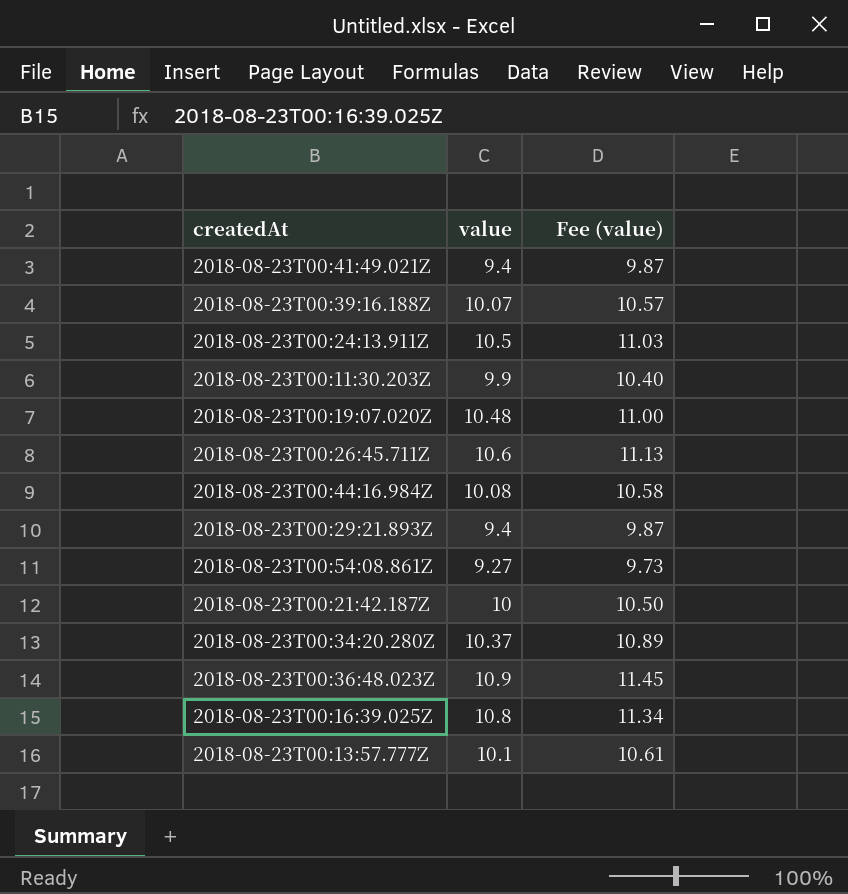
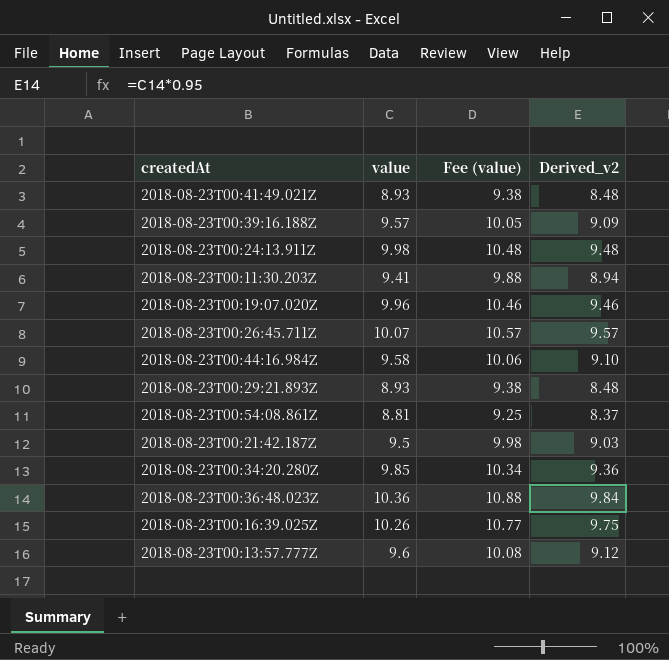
column Derived_v2 | formula: none -> [value] * 0.95
2018-08-23T00:41:49.021Z | value: 9.4 -> 8.93
2018-08-23T00:41:49.021Z | Fee (value): 9.87 -> 9.38
2018-08-23T00:39:16.188Z | value: 10.07 -> 9.57
2018-08-23T00:39:16.188Z | Fee (value): 10.57 -> 10.05
2018-08-23T00:24:13.911Z | value: 10.5 -> 9.98
2018-08-23T00:24:13.911Z | Fee (value): 11.03 -> 10.48
2018-08-23T00:11:30.203Z | value: 9.9 -> 9.41
2018-08-23T00:11:30.203Z | Fee (value): 10.40 -> 9.88
2018-08-23T00:19:07.020Z | value: 10.48 -> 9.96
2018-08-23T00:19:07.020Z | Fee (value): 11.00 -> 10.46
2018-08-23T00:26:45.711Z | value: 10.6 -> 10.07
2018-08-23T00:26:45.711Z | Fee (value): 11.13 -> 10.57
2018-08-23T00:44:16.984Z | value: 10.08 -> 9.58
2018-08-23T00:44:16.984Z | Fee (value): 10.58 -> 10.06
2018-08-23T00:29:21.893Z | value: 9.4 -> 8.93
2018-08-23T00:29:21.893Z | Fee (value): 9.87 -> 9.38
2018-08-23T00:54:08.861Z | value: 9.27 -> 8.81
2018-08-23T00:54:08.861Z | Fee (value): 9.73 -> 9.25
2018-08-23T00:21:42.187Z | value: 10 -> 9.5
2018-08-23T00:21:42.187Z | Fee (value): 10.50 -> 9.98
2018-08-23T00:34:20.280Z | value: 10.37 -> 9.85
2018-08-23T00:34:20.280Z | Fee (value): 10.89 -> 10.34
2018-08-23T00:36:48.023Z | value: 10.9 -> 10.36
2018-08-23T00:36:48.023Z | Fee (value): 11.45 -> 10.88
2018-08-23T00:16:39.025Z | value: 10.8 -> 10.26
2018-08-23T00:16:39.025Z | Fee (value): 11.34 -> 10.77
2018-08-23T00:13:57.777Z | value: 10.1 -> 9.6
2018-08-23T00:13:57.777Z | Fee (value): 10.61 -> 10.08

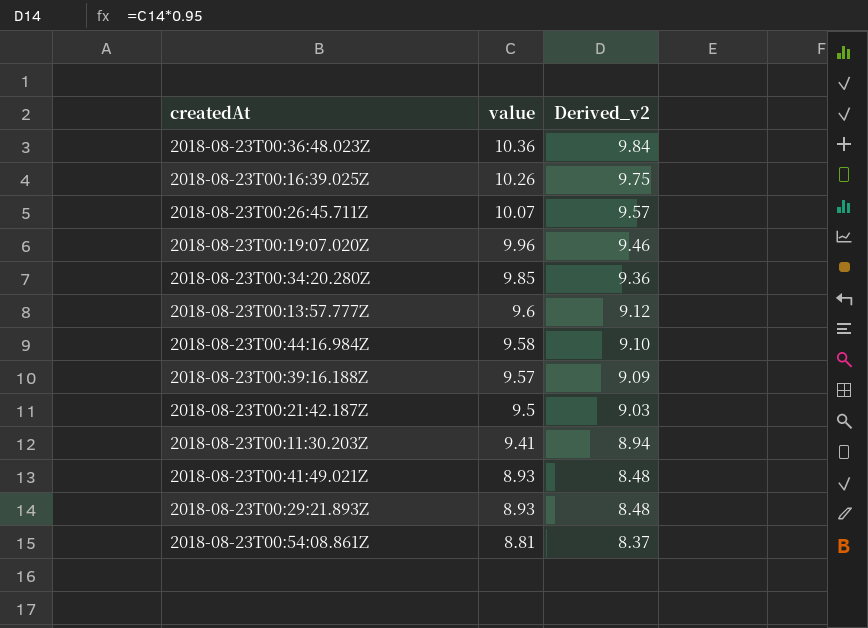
row order: none -> value descending
column Fee (value) | formula: [value] * 1.05 -> none
row 2018-08-23T00:24:13.911Z: 9.98 | 10.48 | 9.48 -> none

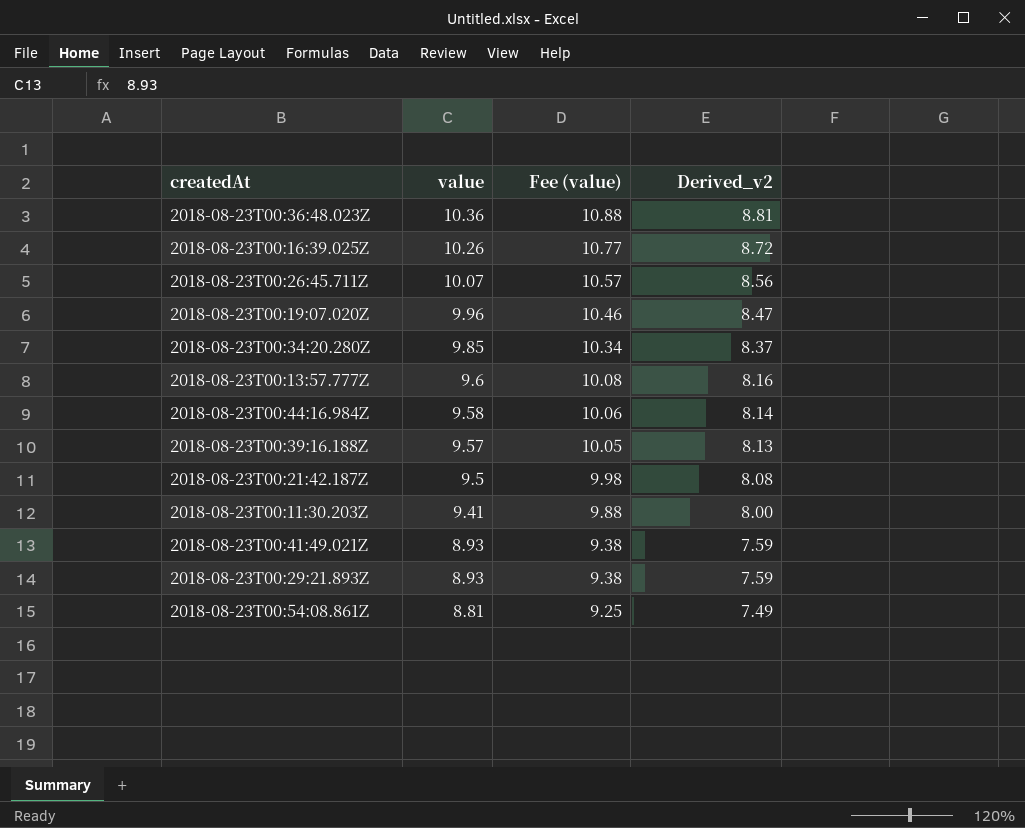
column Fee (value) | formula: none -> [value] * 1.05
column Derived_v2 | formula: [value] * 0.95 -> [value] * 0.85

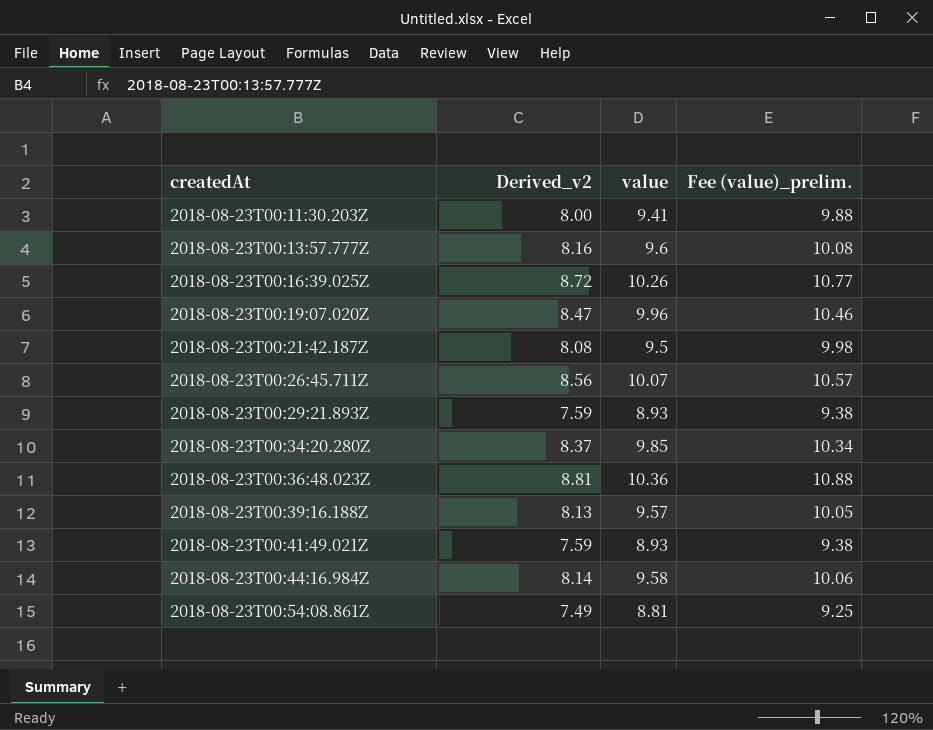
row order: value descending -> createdAt ascending
column Derived_v2 | position: 4 -> 2
column name: Fee (value) -> Fee (value)_prelim.

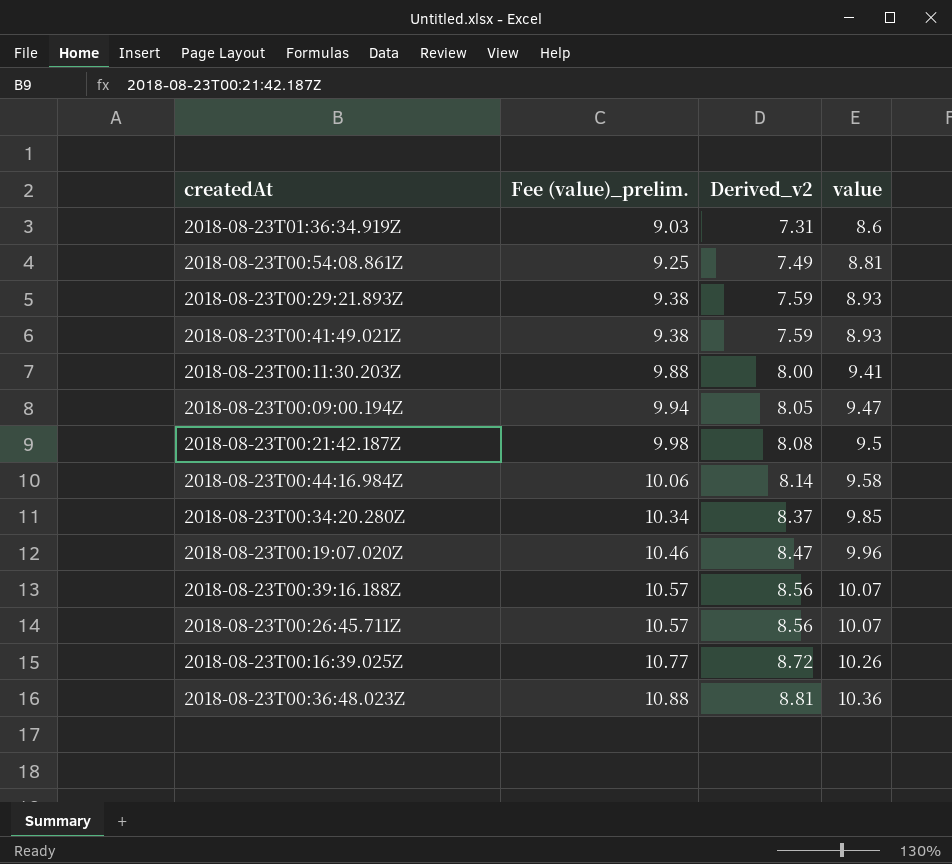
row order: createdAt ascending -> Fee (value)_prelim. ascending
column Fee (value)_prelim. | position: 4 -> 2
row 2018-08-23T00:13:57.777Z: 8.16 | 9.6 | 10.08 -> none
row 2018-08-23T01:36:34.919Z: none -> 9.03 | 7.31 | 8.6
row 2018-08-23T00:09:00.194Z: none -> 9.94 | 8.05 | 9.47
2018-08-23T00:39:16.188Z | Fee (value)_prelim.: 10.05 -> 10.57
2018-08-23T00:39:16.188Z | Derived_v2: 8.13 -> 8.56
2018-08-23T00:39:16.188Z | value: 9.57 -> 10.07

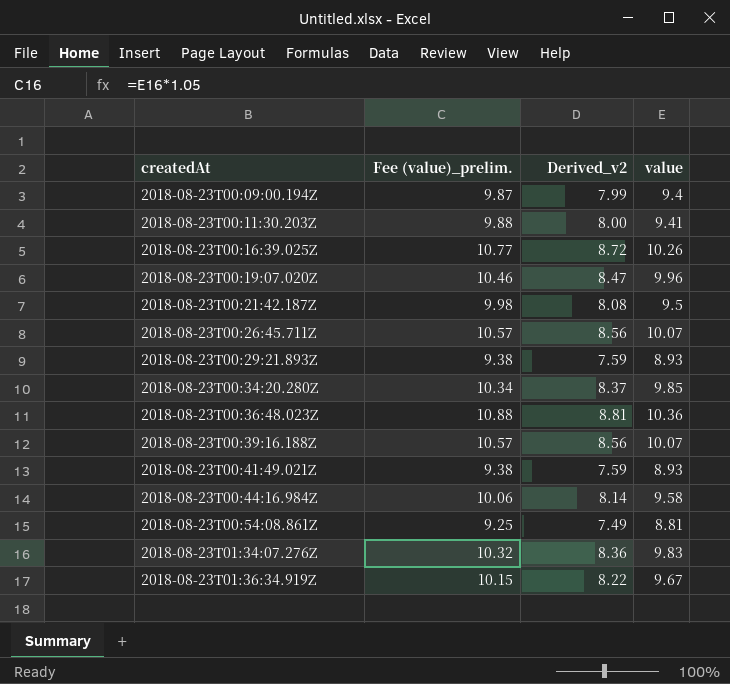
row order: Fee (value)_prelim. ascending -> createdAt ascending
2018-08-23T00:09:00.194Z | Fee (value)_prelim.: 9.94 -> 9.87
2018-08-23T00:09:00.194Z | Derived_v2: 8.05 -> 7.99
2018-08-23T00:09:00.194Z | value: 9.47 -> 9.4
row 2018-08-23T01:34:07.276Z: none -> 10.32 | 8.36 | 9.83
2018-08-23T01:36:34.919Z | Fee (value)_prelim.: 9.03 -> 10.15
2018-08-23T01:36:34.919Z | Derived_v2: 7.31 -> 8.22
2018-08-23T01:36:34.919Z | value: 8.6 -> 9.67

